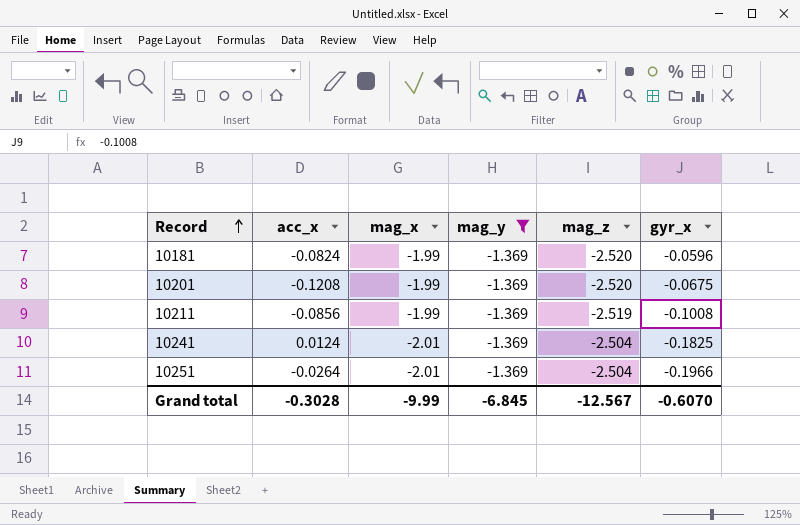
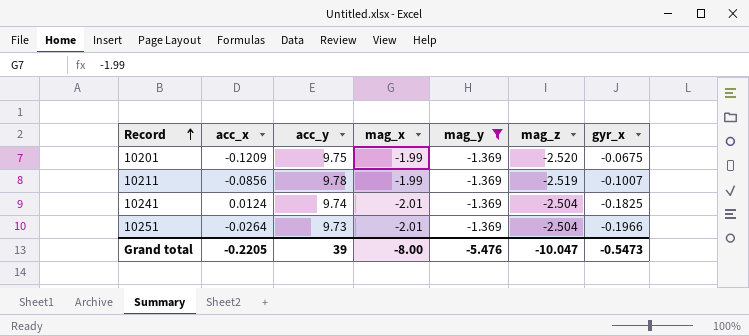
column acc_y | position: none -> 3
row 10181: -0.0824 | -1.99 | -1.369 | -2.520 | -0.0596 -> none
10201 | acc_x: -0.1208 -> -0.1209
10211 | gyr_x: -0.1008 -> -0.1007
Grand total | acc_x: -0.3028 -> -0.2205
Grand total | mag_x: -9.99 -> -8.00
Grand total | mag_y: -6.845 -> -5.476
Grand total | mag_z: -12.567 -> -10.047
Grand total | gyr_x: -0.6070 -> -0.5473

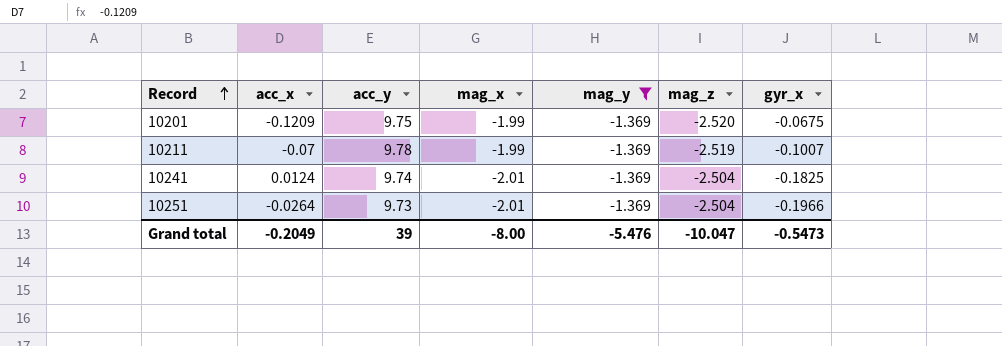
10211 | acc_x: -0.0856 -> -0.07
Grand total | acc_x: -0.2205 -> -0.2049

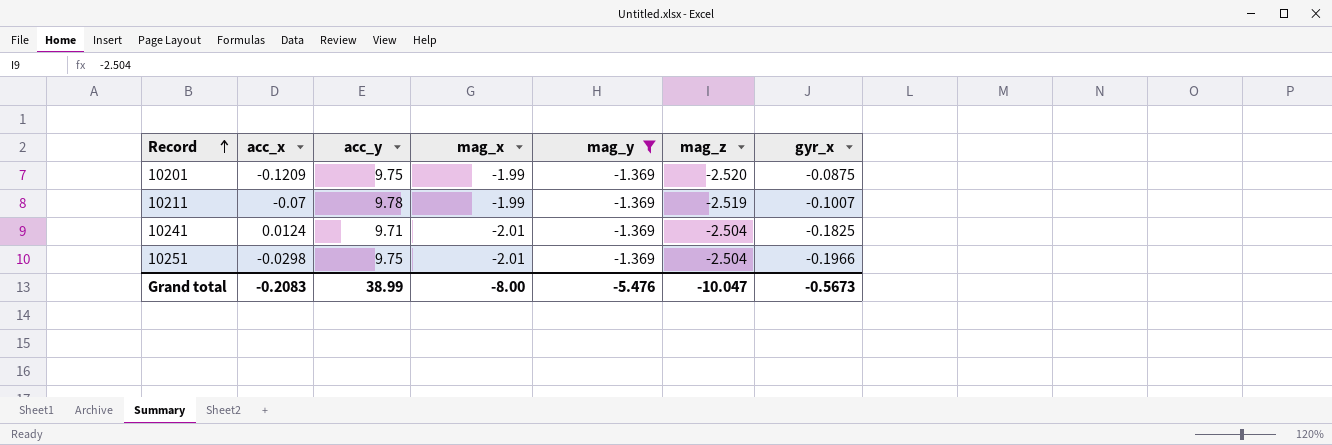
10201 | gyr_x: -0.0675 -> -0.0875
10241 | acc_y: 9.74 -> 9.71
10251 | acc_x: -0.0264 -> -0.0298
10251 | acc_y: 9.73 -> 9.75
Grand total | acc_x: -0.2049 -> -0.2083
Grand total | acc_y: 39 -> 38.99
Grand total | gyr_x: -0.5473 -> -0.5673

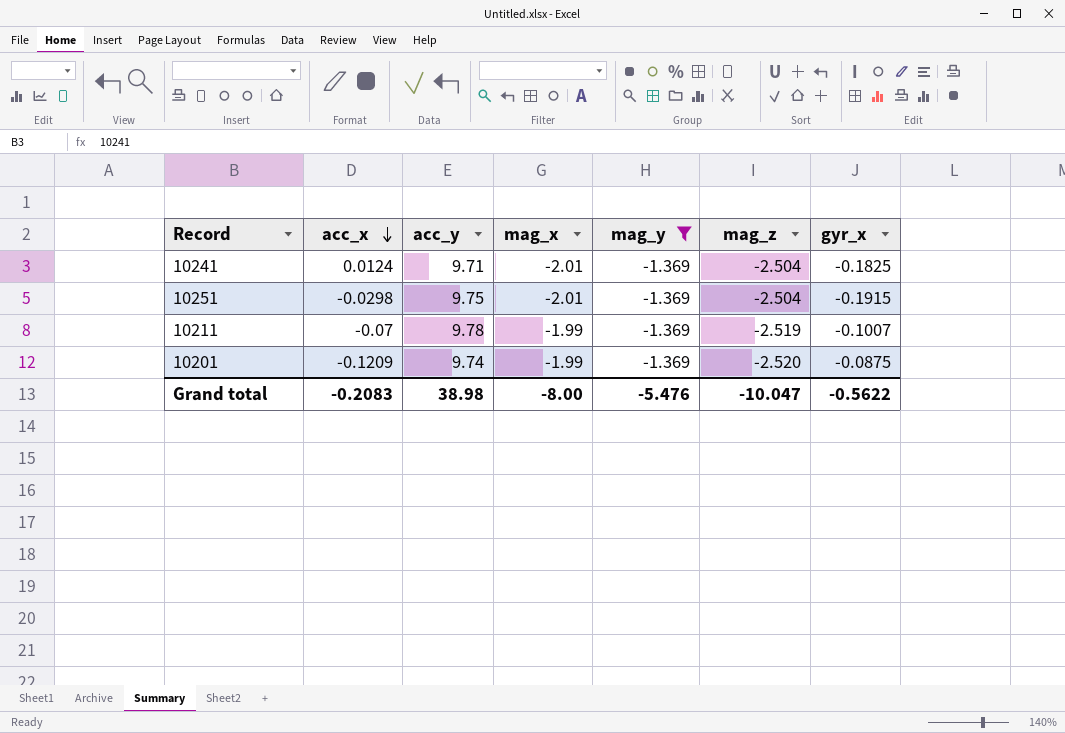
row order: Record ascending -> acc_x descending
10251 | gyr_x: -0.1966 -> -0.1915
10201 | acc_y: 9.75 -> 9.74
Grand total | acc_y: 38.99 -> 38.98
Grand total | gyr_x: -0.5673 -> -0.5622

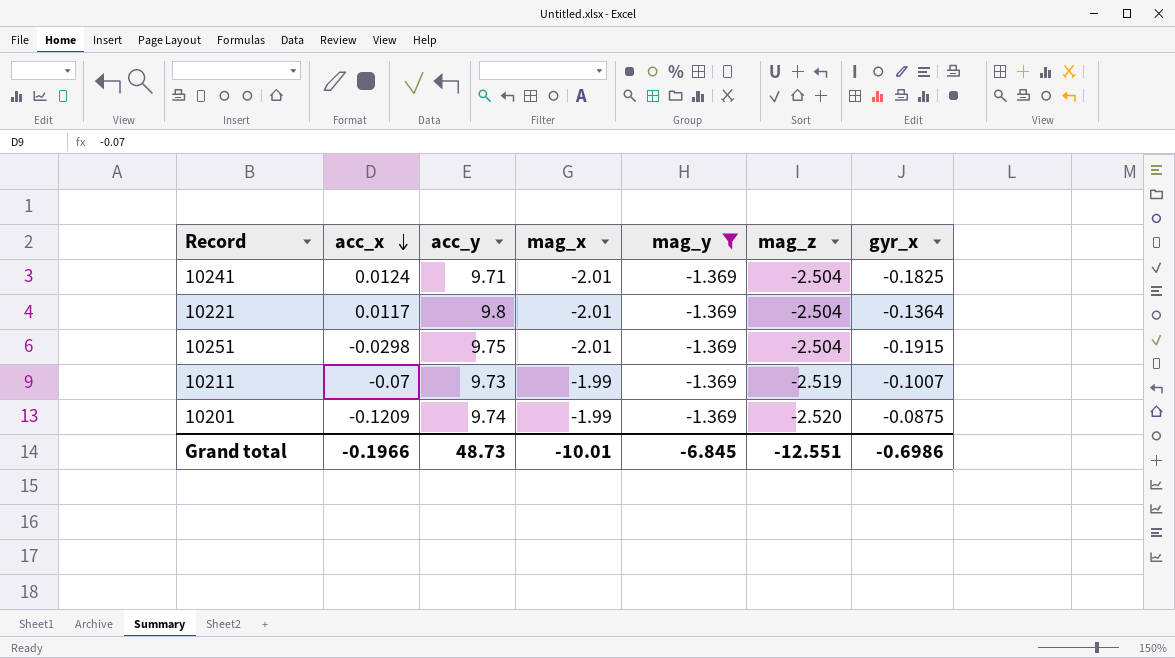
row 10221: none -> 0.0117 | 9.8 | -2.01 | -1.369 | -2.504 | -0.1364
10211 | acc_y: 9.78 -> 9.73
Grand total | acc_x: -0.2083 -> -0.1966
Grand total | acc_y: 38.98 -> 48.73
Grand total | mag_x: -8.00 -> -10.01
Grand total | mag_y: -5.476 -> -6.845
Grand total | mag_z: -10.047 -> -12.551
Grand total | gyr_x: -0.5622 -> -0.6986

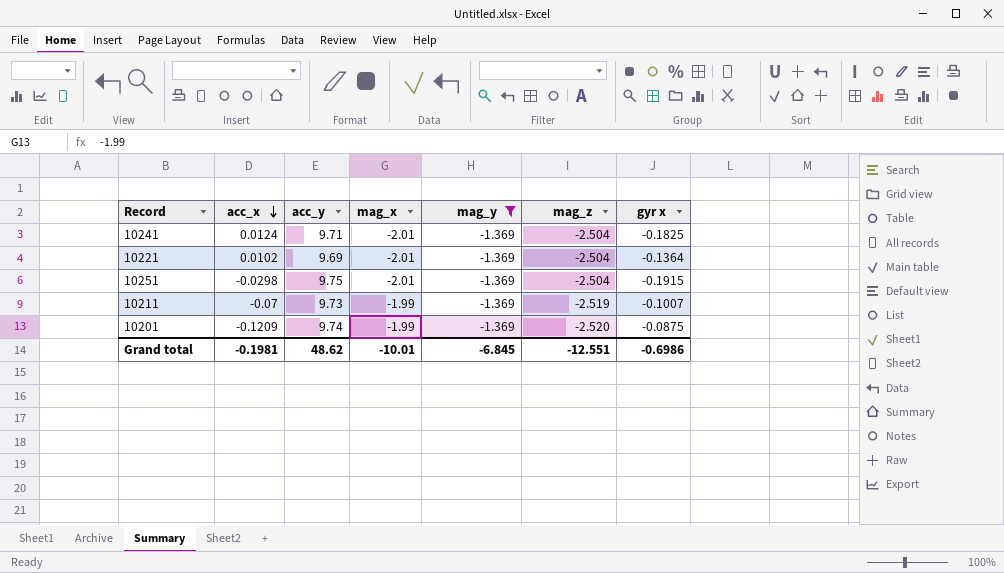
column name: gyr_x -> gyr x
10221 | acc_x: 0.0117 -> 0.0102
10221 | acc_y: 9.8 -> 9.69
Grand total | acc_x: -0.1966 -> -0.1981
Grand total | acc_y: 48.73 -> 48.62

